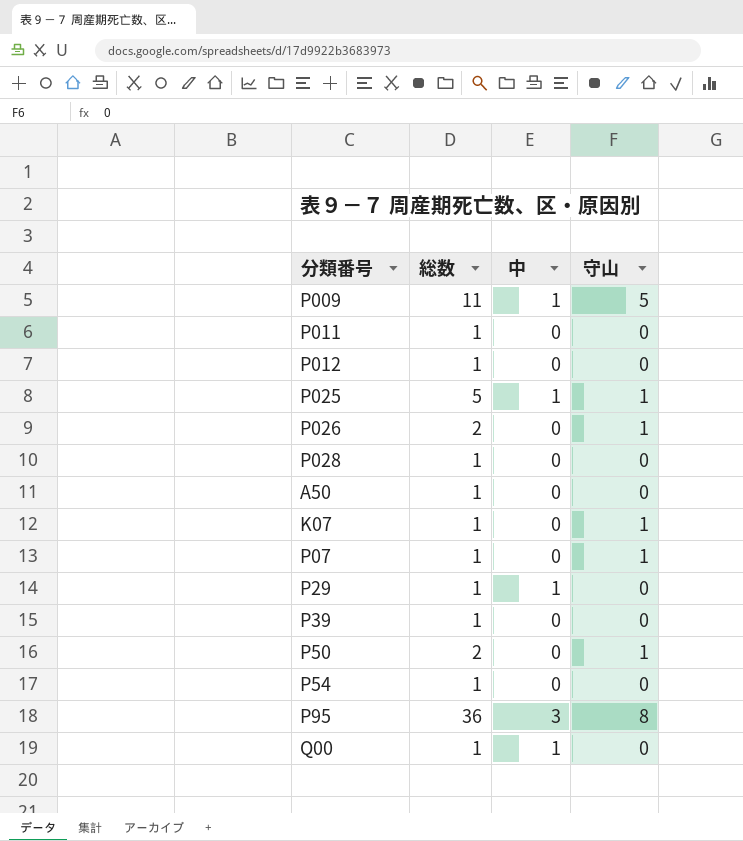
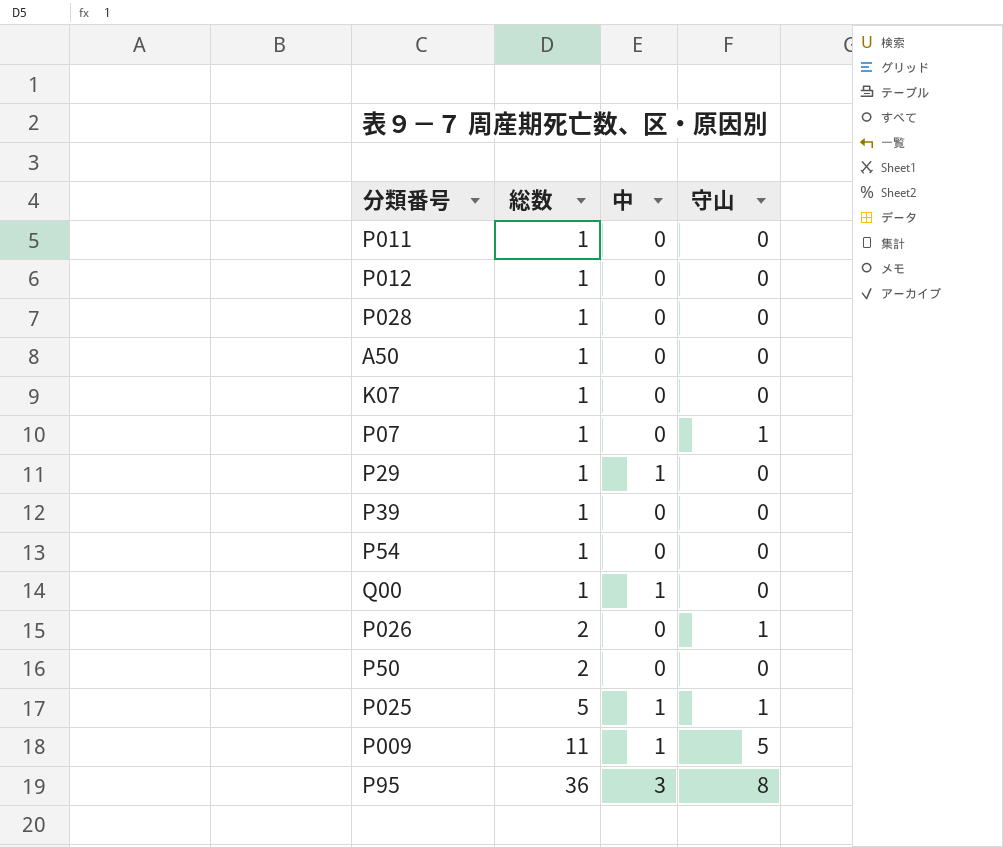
row order: none -> 総数 ascending
K07 | 守山: 1 -> 0
P50 | 守山: 1 -> 0

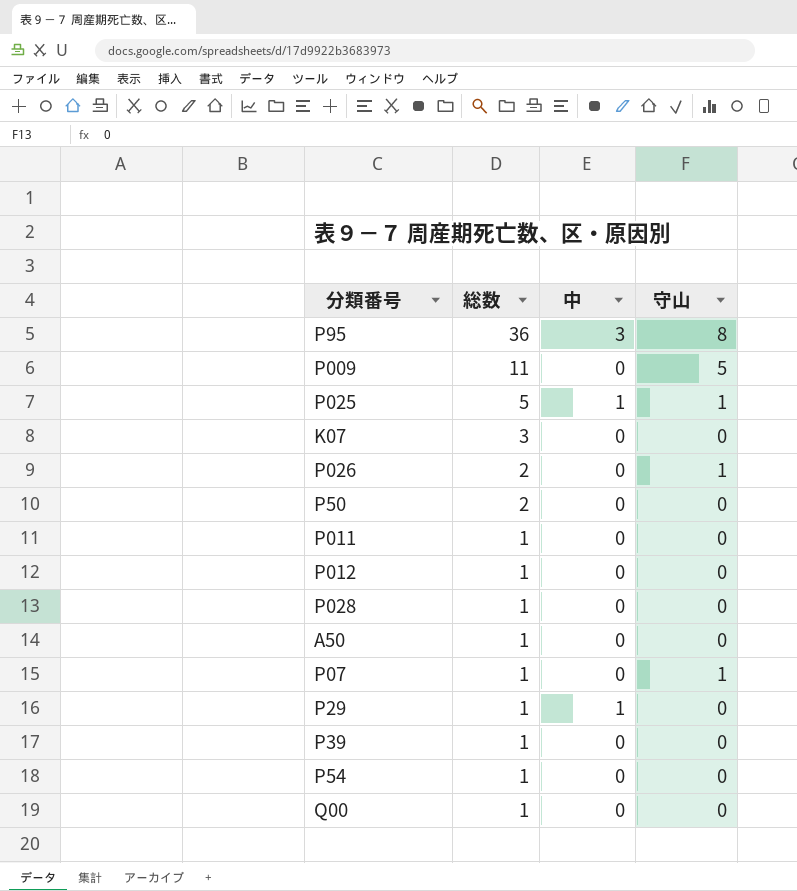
row order: 総数 ascending -> 総数 descending
P009 | 中: 1 -> 0
K07 | 総数: 1 -> 3
Q00 | 中: 1 -> 0

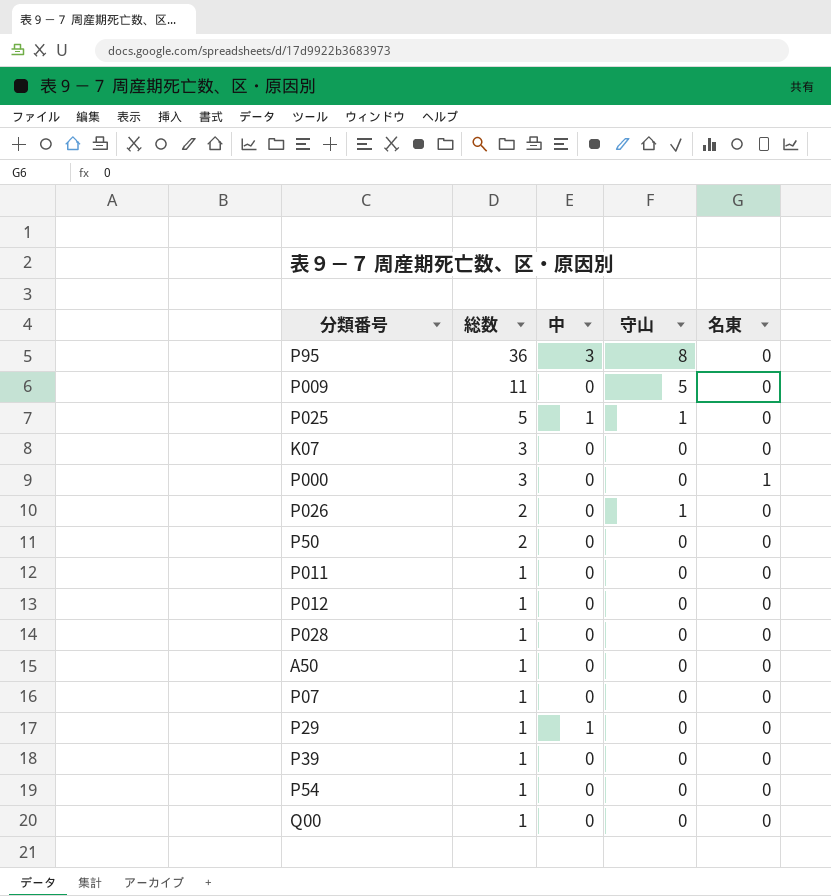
column 名東 | position: none -> 5
row P000: none -> 3 | 0 | 0 | 1
P07 | 守山: 1 -> 0

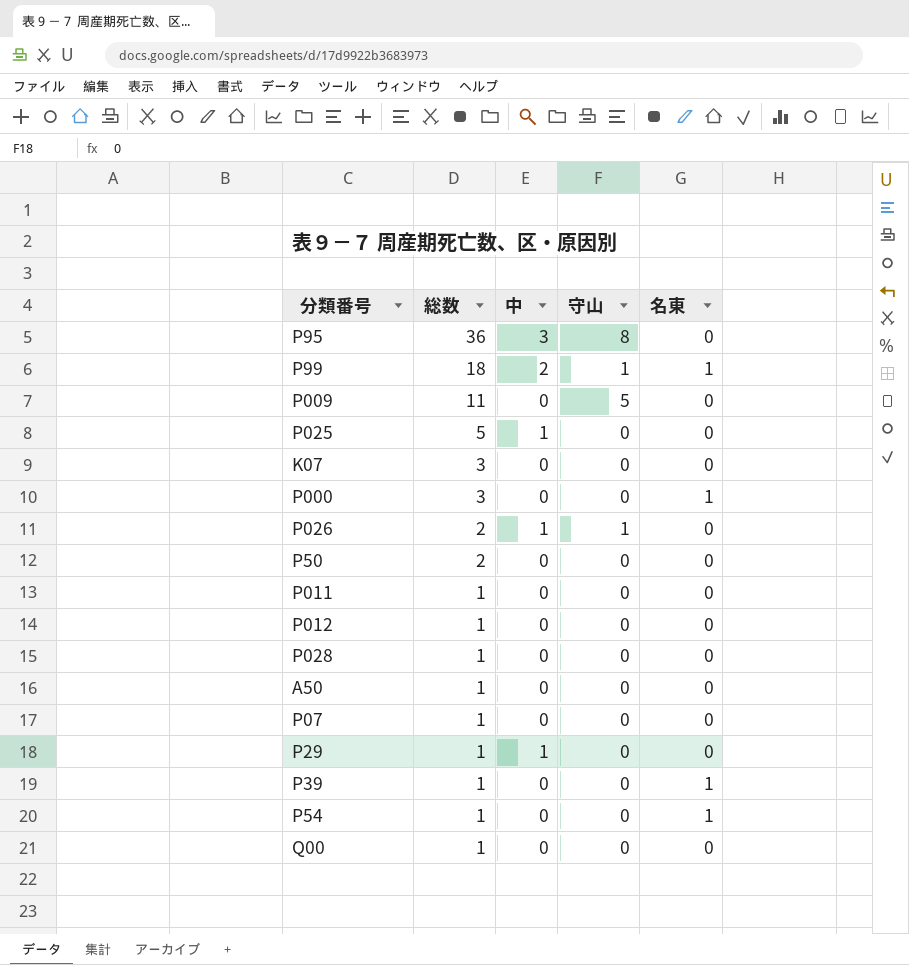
row P99: none -> 18 | 2 | 1 | 1
P025 | 守山: 1 -> 0
P026 | 中: 0 -> 1
P39 | 名東: 0 -> 1
P54 | 名東: 0 -> 1

